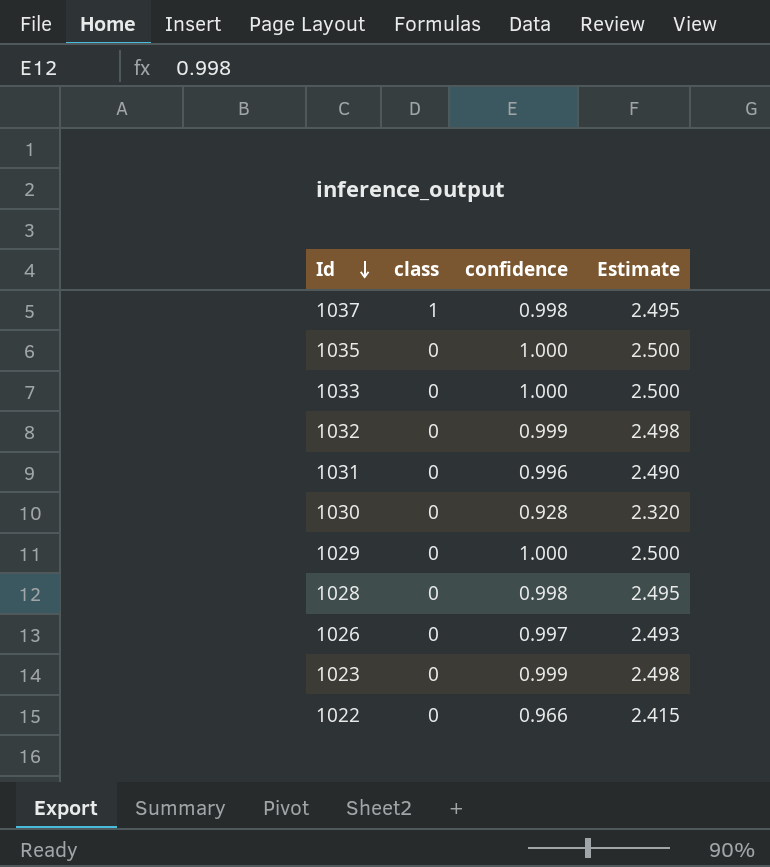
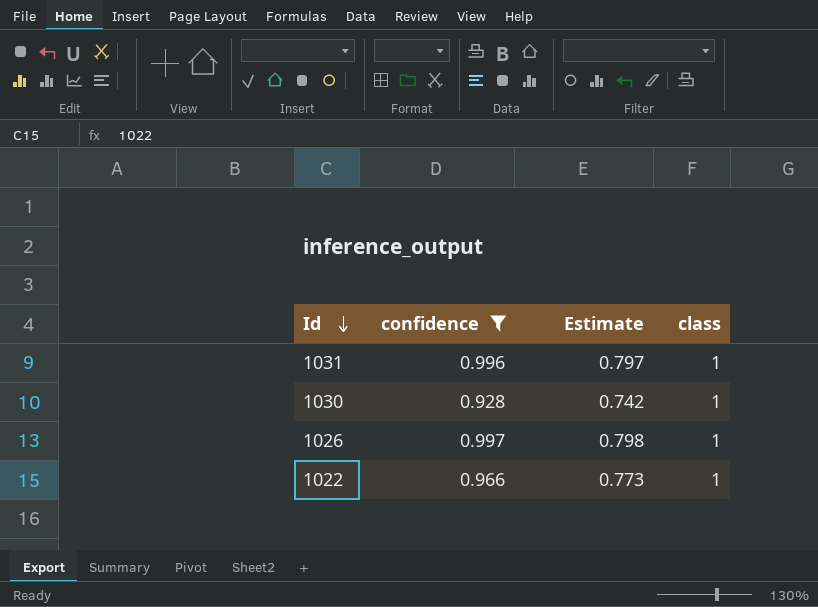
filter: none -> confidence <= 0.997
column Estimate | formula: [confidence] * 2.5 -> [confidence] * 0.8
column class | position: 2 -> 4
1031 | class: 0 -> 1
1030 | class: 0 -> 1
1026 | class: 0 -> 1
1022 | class: 0 -> 1

